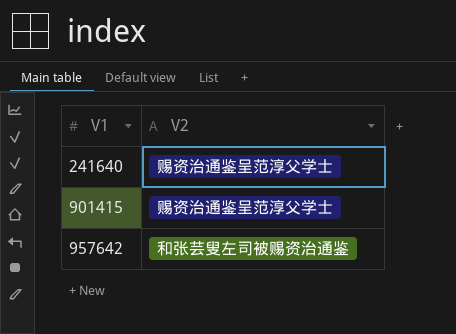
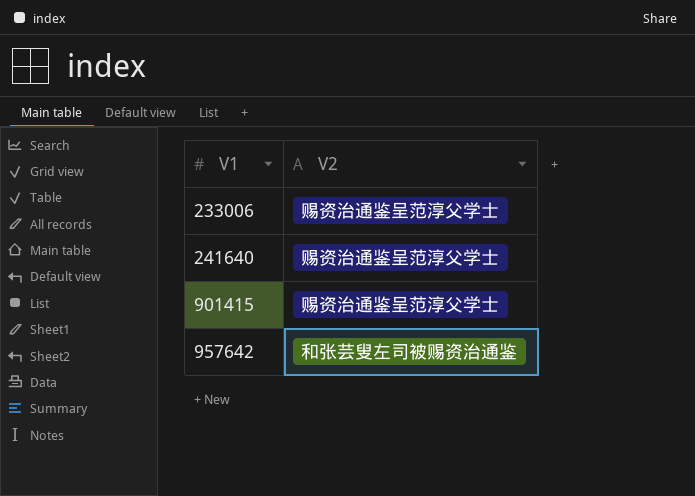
row 233006: none -> 赐资治通鉴呈范淳父学士

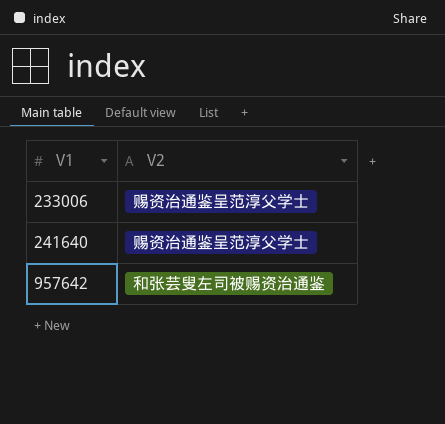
row 901415: 赐资治通鉴呈范淳父学士 -> none

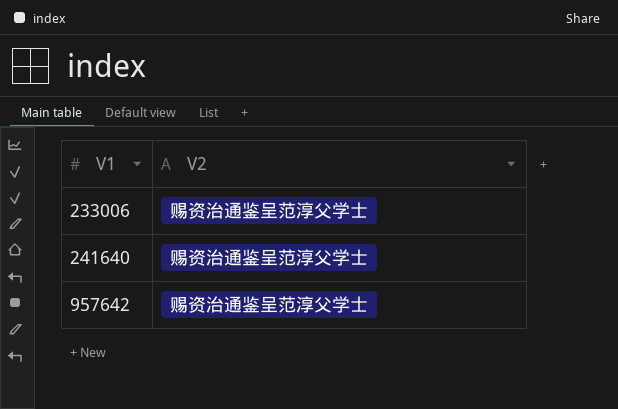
957642 | V2: 和张芸叟左司被赐资治通鉴 -> 赐资治通鉴呈范淳父学士

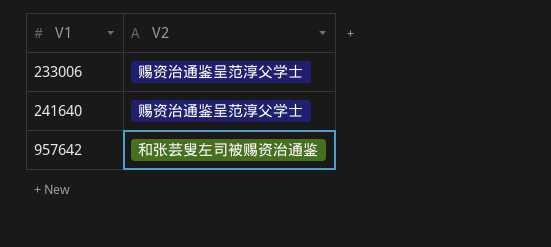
957642 | V2: 赐资治通鉴呈范淳父学士 -> 和张芸叟左司被赐资治通鉴

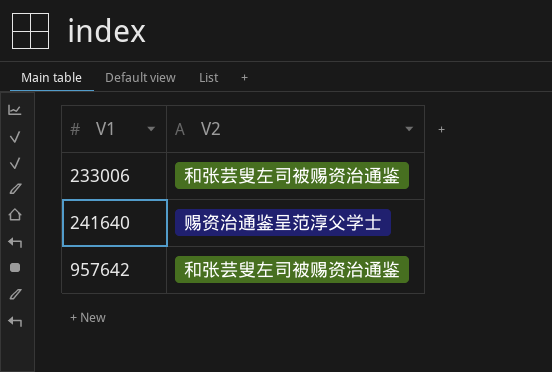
233006 | V2: 赐资治通鉴呈范淳父学士 -> 和张芸叟左司被赐资治通鉴

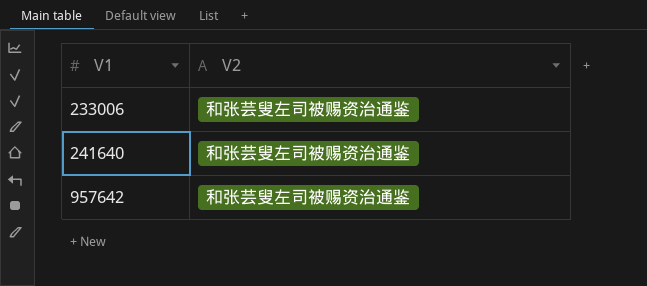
241640 | V2: 赐资治通鉴呈范淳父学士 -> 和张芸叟左司被赐资治通鉴

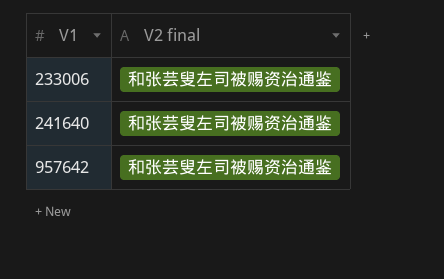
column name: V2 -> V2 final

